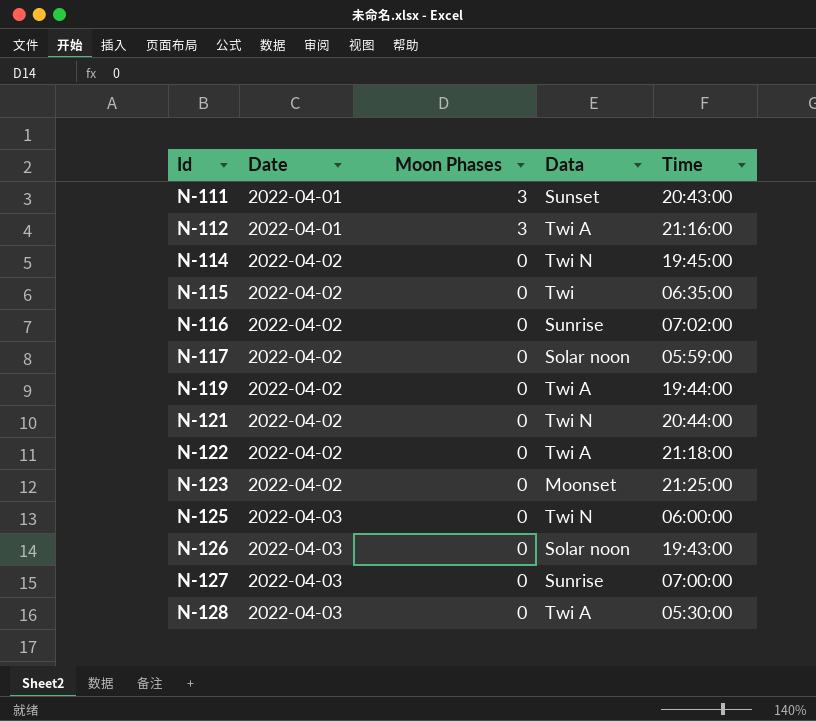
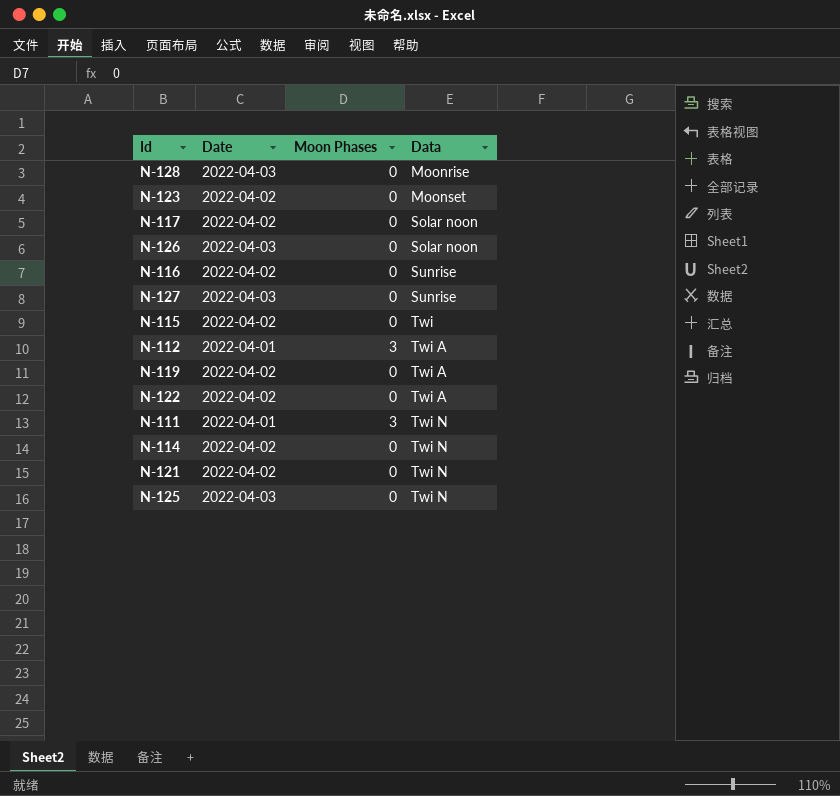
row order: Id ascending -> Data ascending
column Time | position: 5 -> none
N-128 | Data: Twi A -> Moonrise
N-111 | Data: Sunset -> Twi N

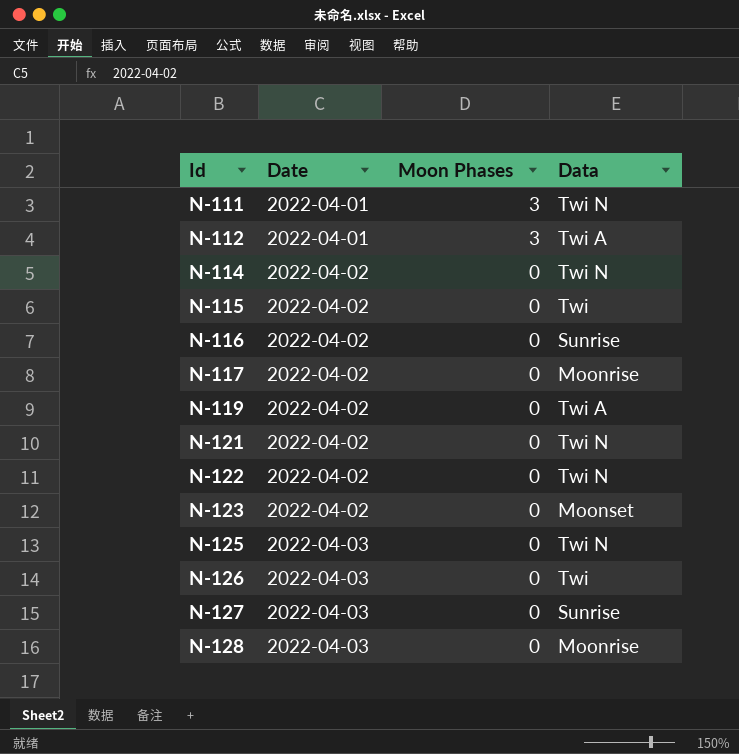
row order: Data ascending -> Id ascending
N-117 | Data: Solar noon -> Moonrise
N-122 | Data: Twi A -> Twi N
N-126 | Data: Solar noon -> Twi

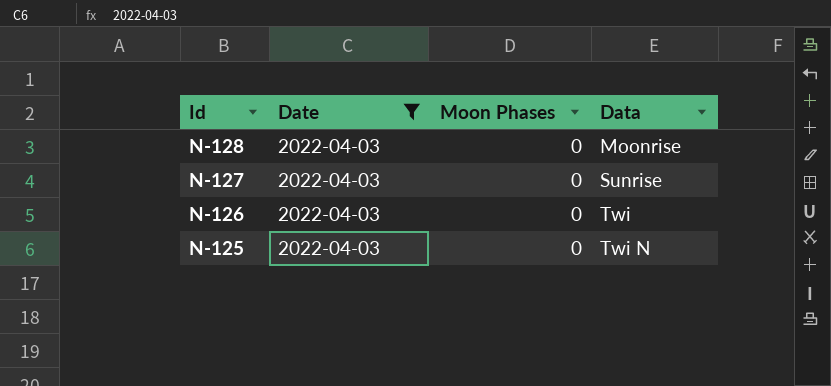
filter: none -> Date = 2022-04-03
row order: Id ascending -> Id descending

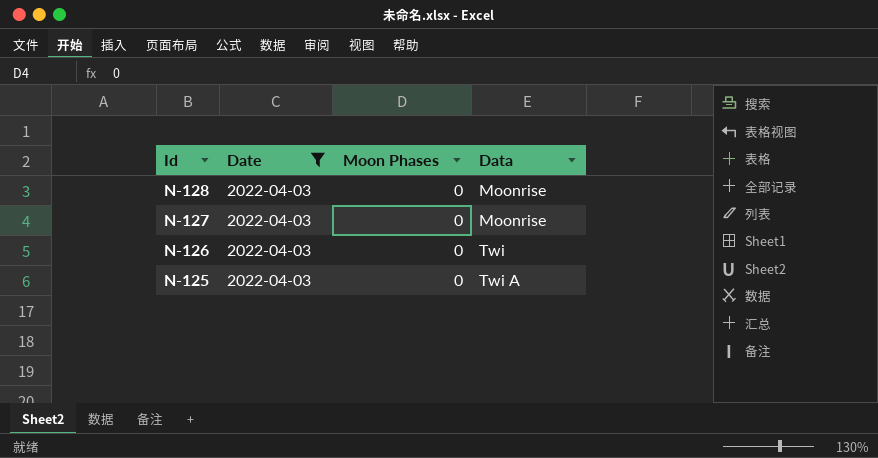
N-127 | Data: Sunrise -> Moonrise
N-125 | Data: Twi N -> Twi A

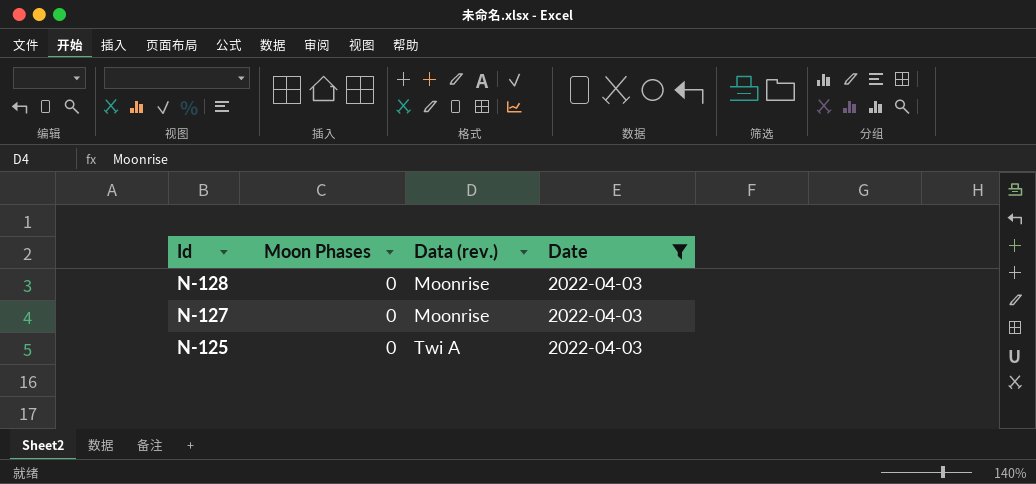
column name: Data -> Data (rev.)
column Date | position: 2 -> 4
row N-126: 2022-04-03 | 0 | Twi -> none

